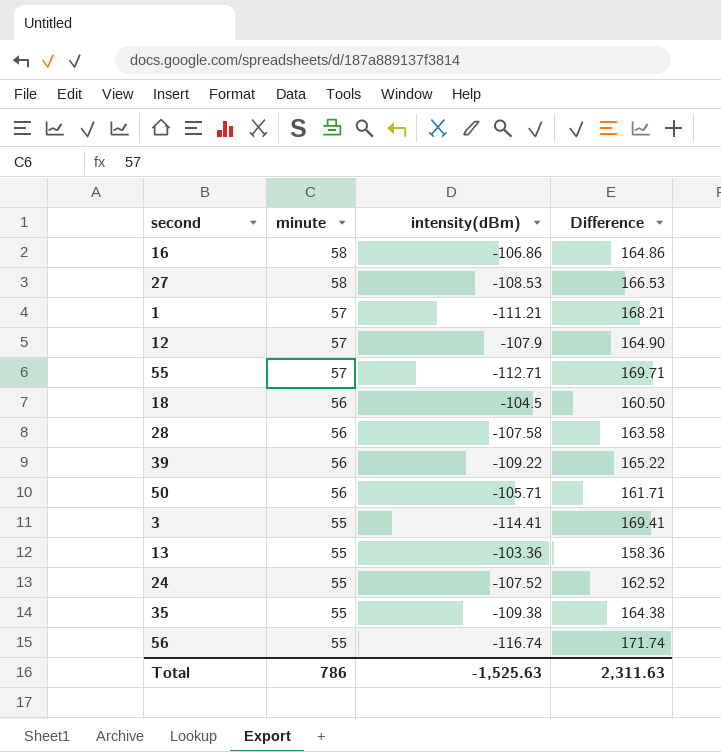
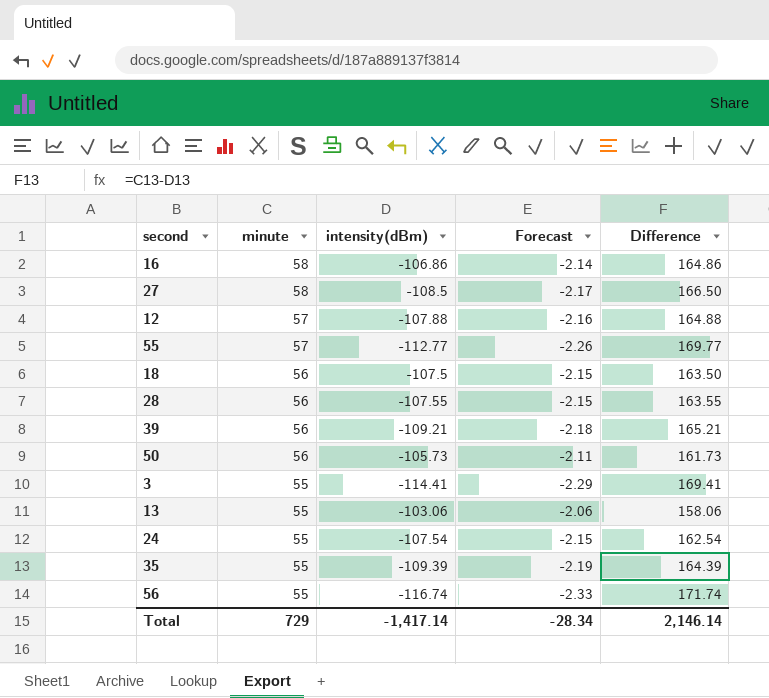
column Forecast | formula: none -> [intensity(dBm)] * 0.02
row 1: 57 | -111.21 | 168.21 -> none
27 | intensity(dBm): -108.53 -> -108.5
27 | Difference: 166.53 -> 166.50
12 | intensity(dBm): -107.9 -> -107.88
12 | Difference: 164.90 -> 164.88
55 | intensity(dBm): -112.71 -> -112.77
55 | Difference: 169.71 -> 169.77
18 | intensity(dBm): -104.5 -> -107.5
18 | Difference: 160.50 -> 163.50
28 | intensity(dBm): -107.58 -> -107.55
28 | Difference: 163.58 -> 163.55
39 | intensity(dBm): -109.22 -> -109.21
39 | Difference: 165.22 -> 165.21
50 | intensity(dBm): -105.71 -> -105.73
50 | Difference: 161.71 -> 161.73
13 | intensity(dBm): -103.36 -> -103.06
13 | Difference: 158.36 -> 158.06
24 | intensity(dBm): -107.52 -> -107.54
24 | Difference: 162.52 -> 162.54
35 | intensity(dBm): -109.38 -> -109.39
35 | Difference: 164.38 -> 164.39
Total | minute: 786 -> 729
Total | intensity(dBm): -1,525.63 -> -1,417.14
Total | Difference: 2,311.63 -> 2,146.14

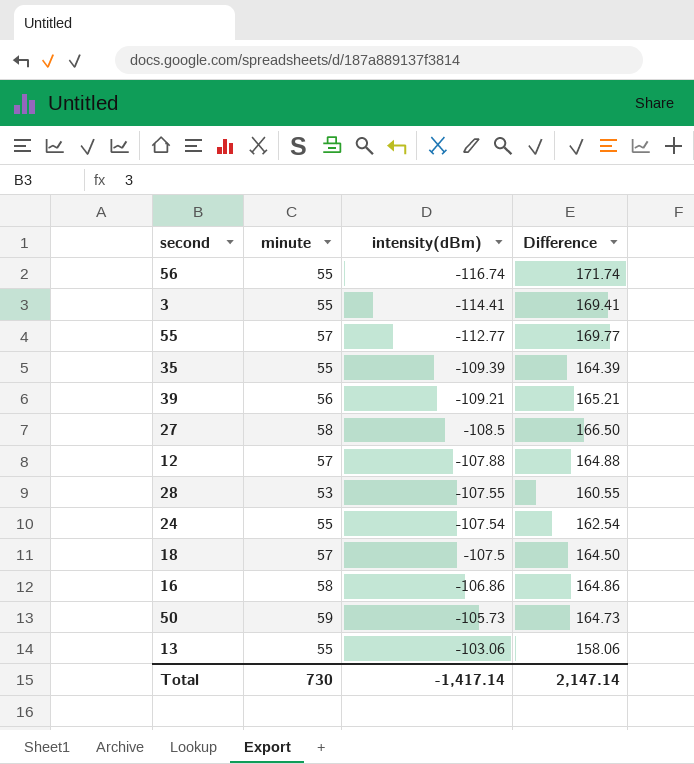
row order: minute descending -> intensity(dBm) ascending
column Forecast | formula: [intensity(dBm)] * 0.02 -> none
28 | minute: 56 -> 53
28 | Difference: 163.55 -> 160.55
18 | minute: 56 -> 57
18 | Difference: 163.50 -> 164.50
50 | minute: 56 -> 59
50 | Difference: 161.73 -> 164.73
Total | minute: 729 -> 730
Total | Difference: 2,146.14 -> 2,147.14

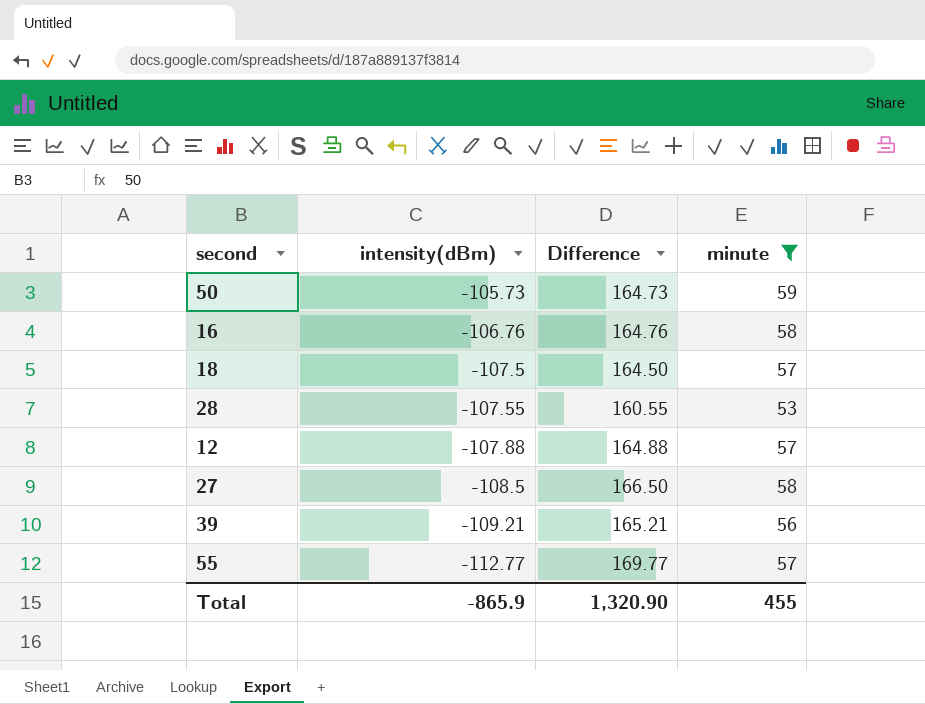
filter: none -> minute != 55
row order: intensity(dBm) ascending -> intensity(dBm) descending
column minute | position: 2 -> 4
16 | intensity(dBm): -106.86 -> -106.76
16 | Difference: 164.86 -> 164.76
Total | intensity(dBm): -1,417.14 -> -865.9
Total | Difference: 2,147.14 -> 1,320.90
Total | minute: 730 -> 455

